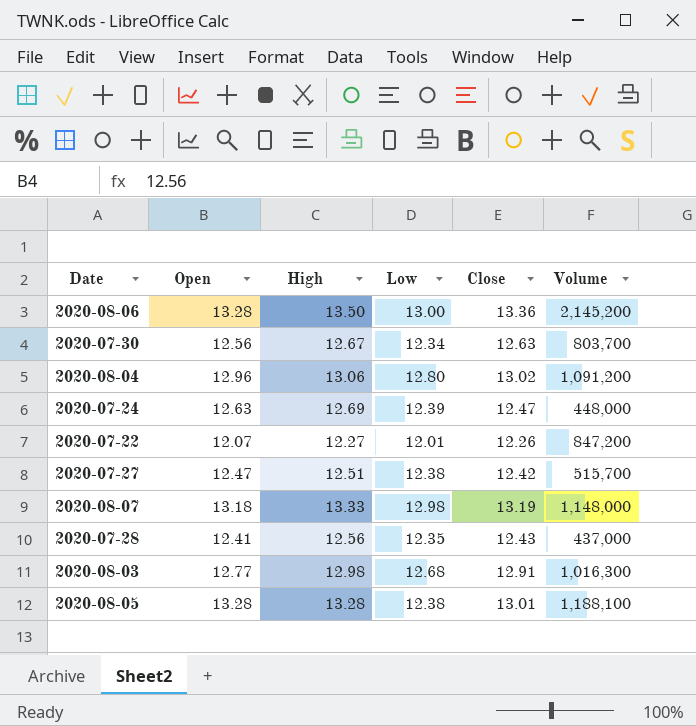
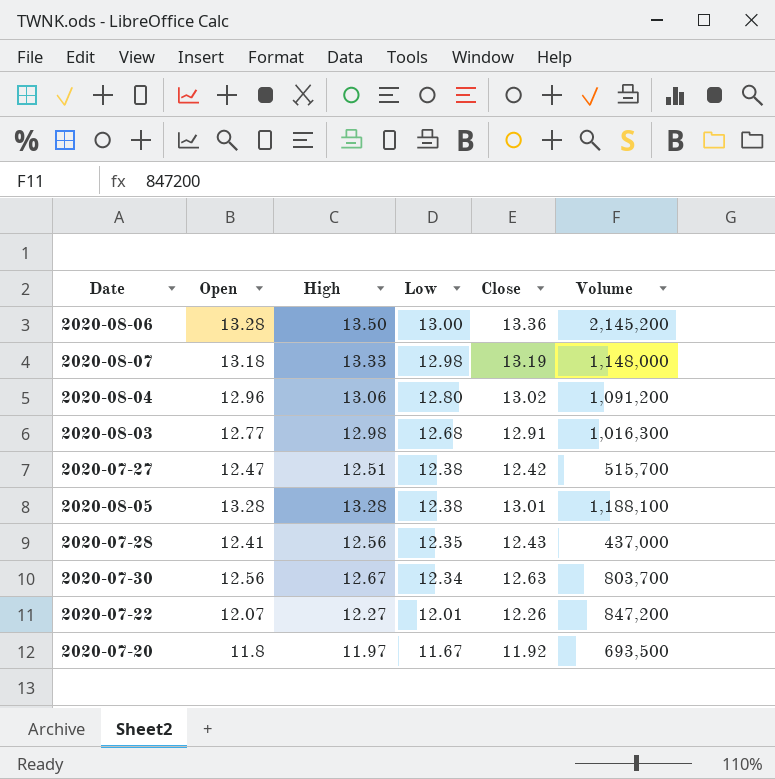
row order: none -> Low descending
row 2020-07-24: 12.63 | 12.69 | 12.39 | 12.47 | 448,000 -> none
row 2020-07-20: none -> 11.8 | 11.97 | 11.67 | 11.92 | 693,500

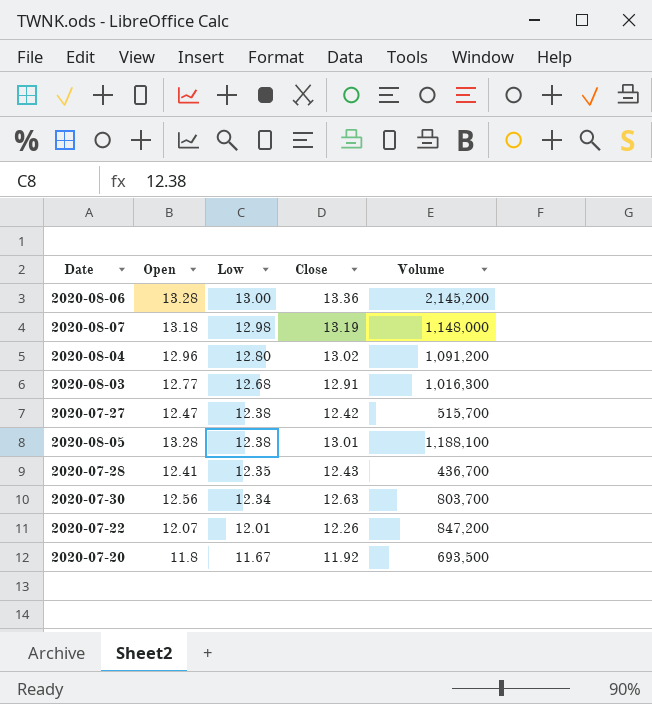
column High | position: 3 -> none
2020-07-28 | Volume: 437,000 -> 436,700

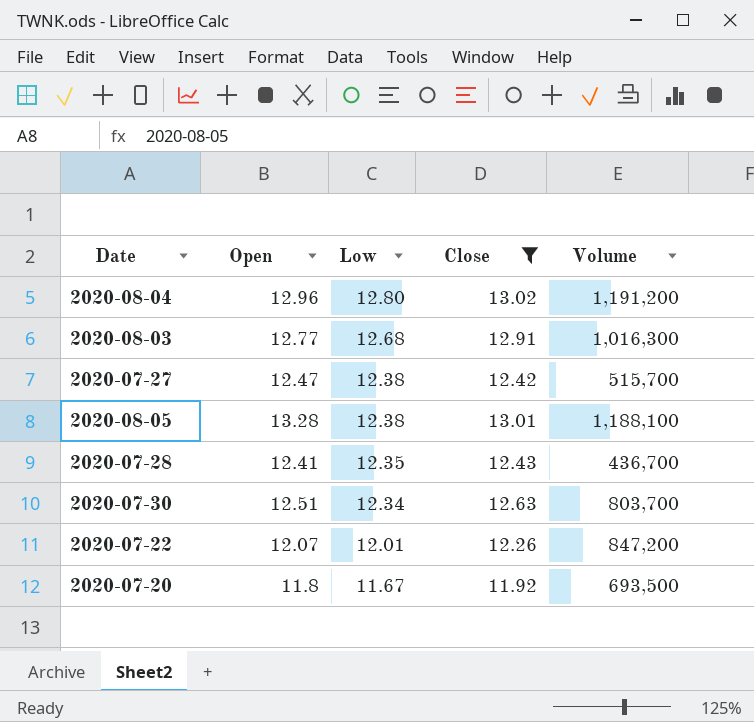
filter: none -> Close <= 13.02
2020-08-04 | Volume: 1,091,200 -> 1,191,200
2020-07-30 | Open: 12.56 -> 12.51

